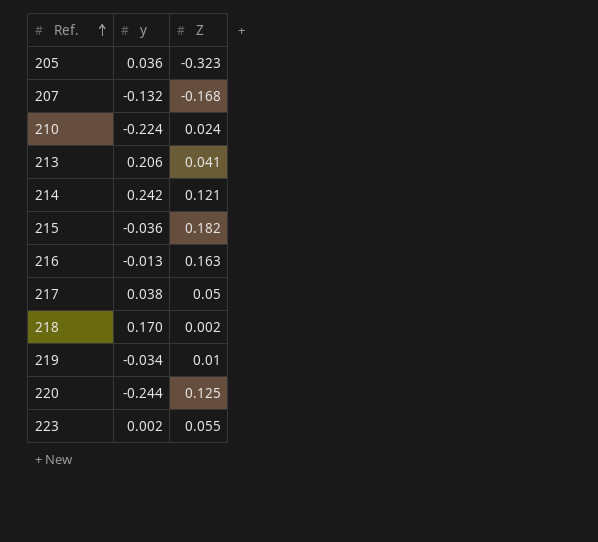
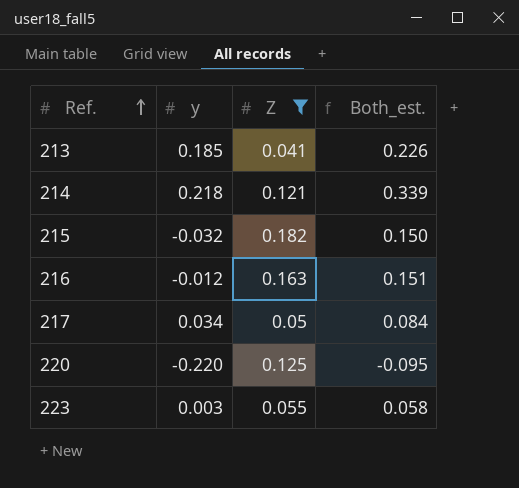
filter: none -> Z >= 0.041
column Both_est. | formula: none -> [y] + [Z]
213 | y: 0.206 -> 0.185
214 | y: 0.242 -> 0.218
215 | y: -0.036 -> -0.032
216 | y: -0.013 -> -0.012
217 | y: 0.038 -> 0.034
220 | y: -0.244 -> -0.220
223 | y: 0.002 -> 0.003

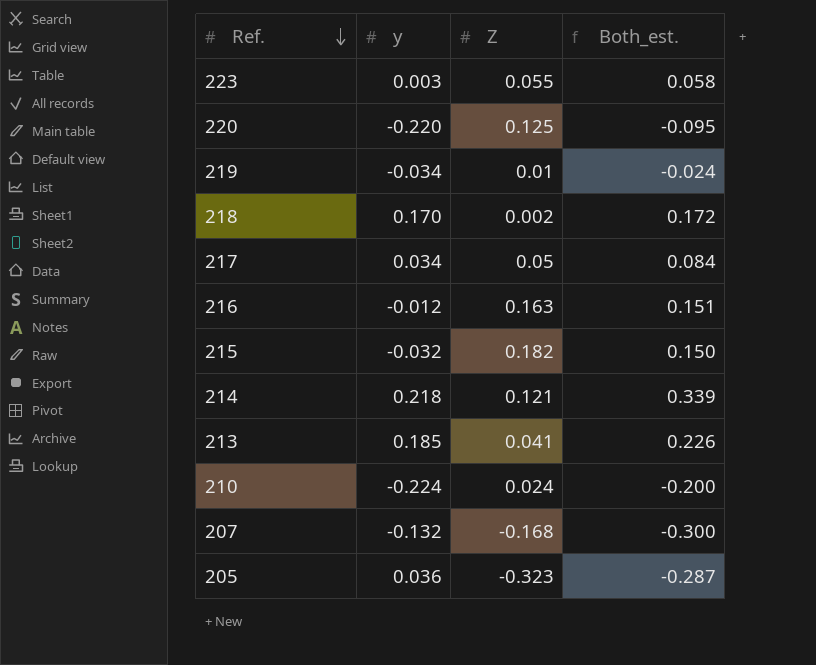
filter: Z >= 0.041 -> none
row order: Ref. ascending -> Ref. descending

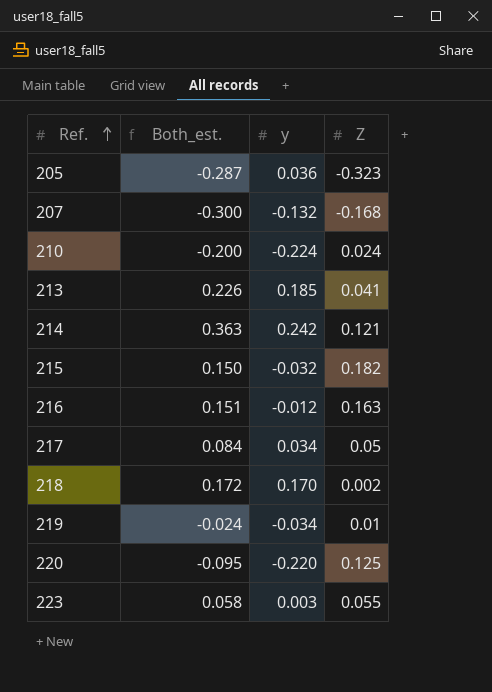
row order: Ref. descending -> Ref. ascending
column Both_est. | position: 4 -> 2
214 | Both_est.: 0.339 -> 0.363
214 | y: 0.218 -> 0.242

